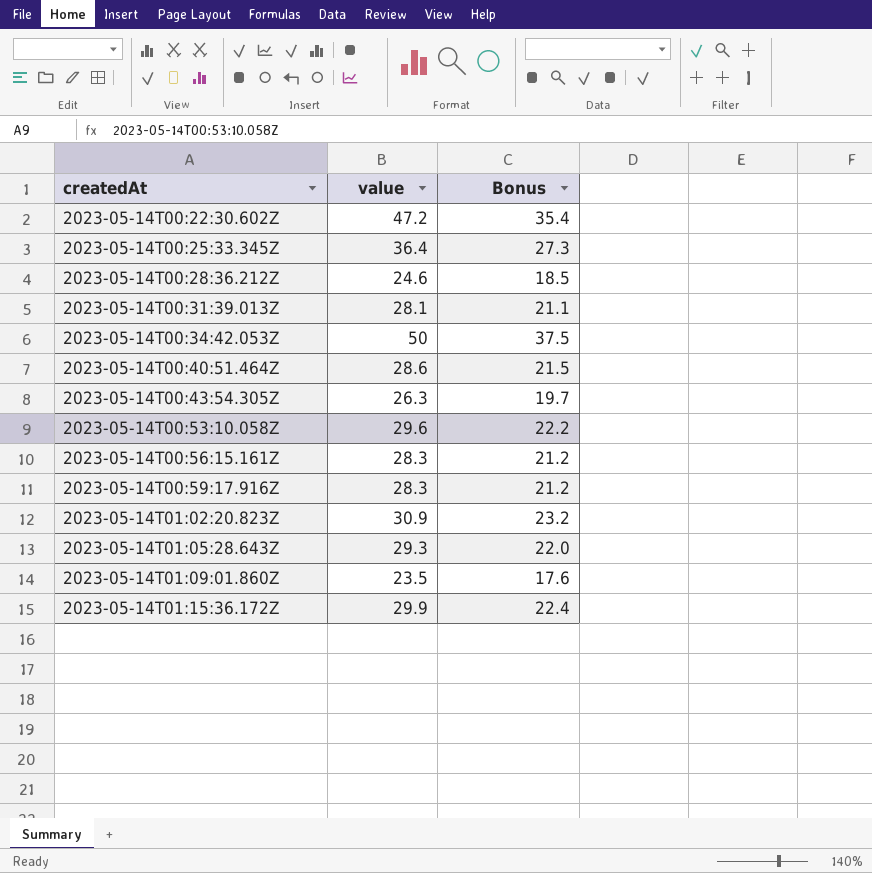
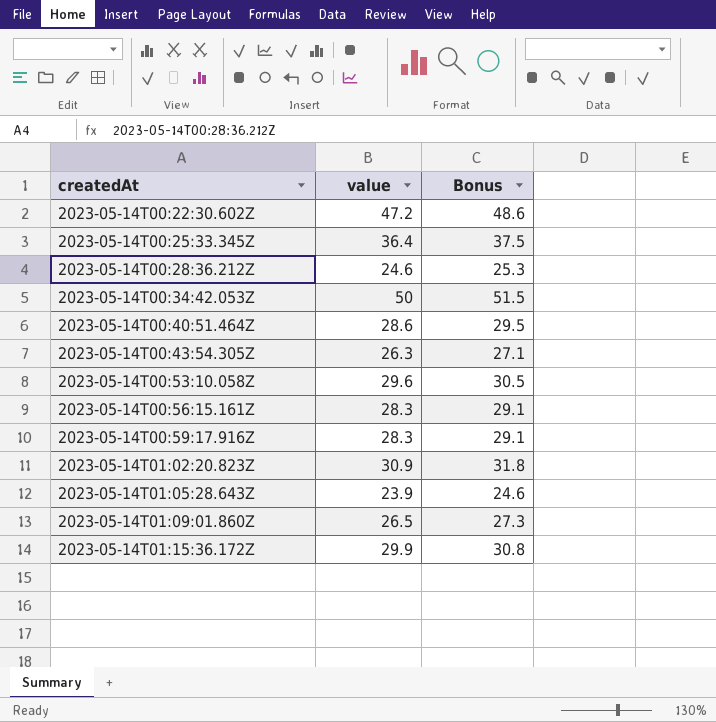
column Bonus | formula: [value] * 0.75 -> [value] * 1.03
row 2023-05-14T00:31:39.013Z: 28.1 | 21.1 -> none
2023-05-14T01:05:28.643Z | value: 29.3 -> 23.9
2023-05-14T01:09:01.860Z | value: 23.5 -> 26.5

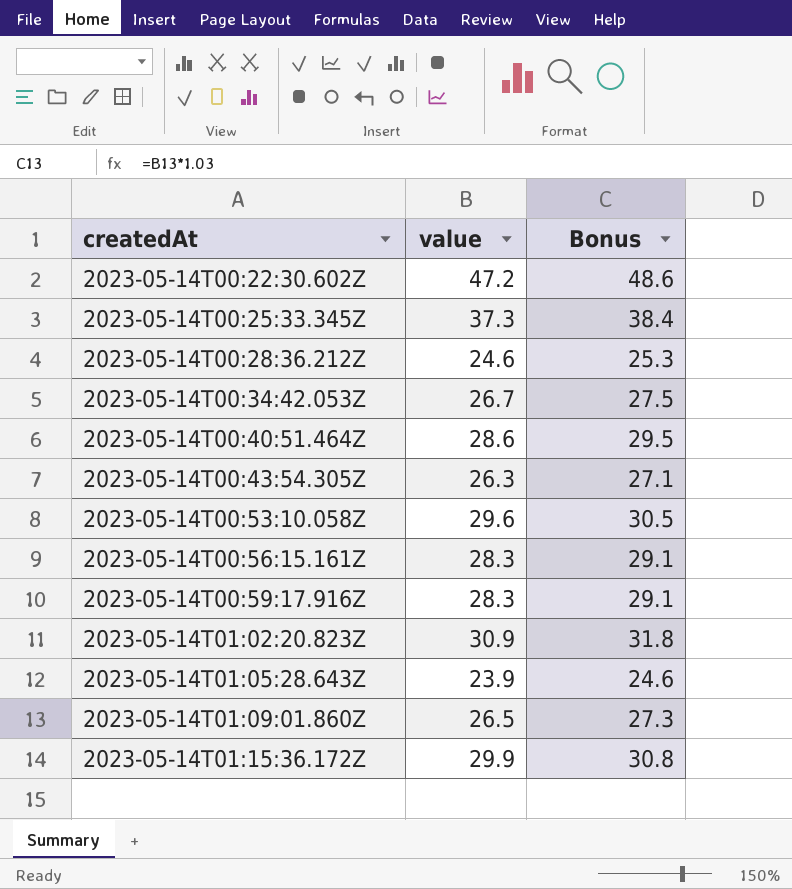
2023-05-14T00:25:33.345Z | value: 36.4 -> 37.3
2023-05-14T00:25:33.345Z | Bonus: 37.5 -> 38.4
2023-05-14T00:34:42.053Z | value: 50 -> 26.7
2023-05-14T00:34:42.053Z | Bonus: 51.5 -> 27.5

